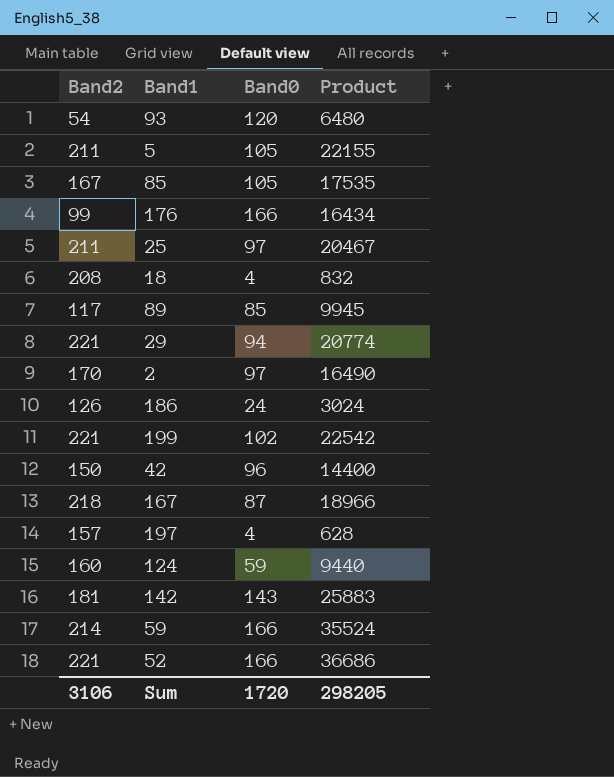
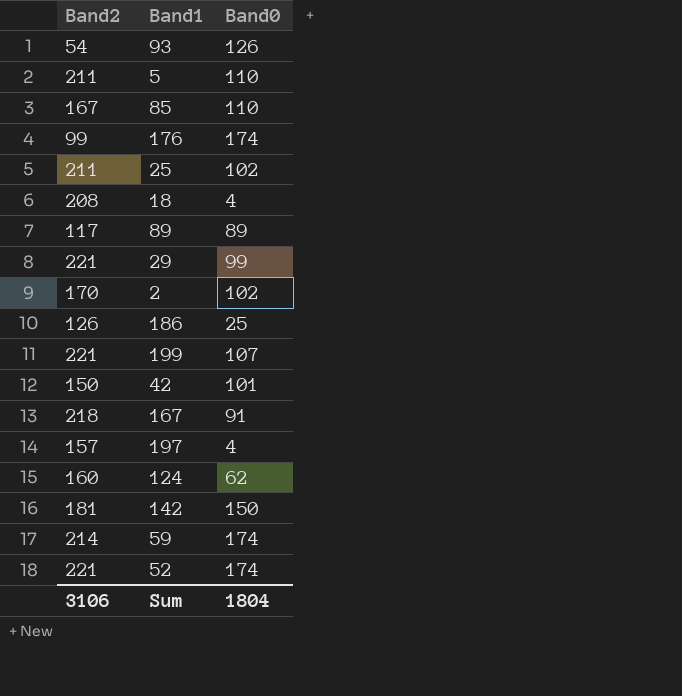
column Product | formula: [Band2] * [Band0] -> none
93 | Band0: 120 -> 126
5 | Band0: 105 -> 110
85 | Band0: 105 -> 110
176 | Band0: 166 -> 174
25 | Band0: 97 -> 102
89 | Band0: 85 -> 89
29 | Band0: 94 -> 99
2 | Band0: 97 -> 102
186 | Band0: 24 -> 25
199 | Band0: 102 -> 107
42 | Band0: 96 -> 101
167 | Band0: 87 -> 91
124 | Band0: 59 -> 62
142 | Band0: 143 -> 150
59 | Band0: 166 -> 174
52 | Band0: 166 -> 174
Sum | Band0: 1720 -> 1804

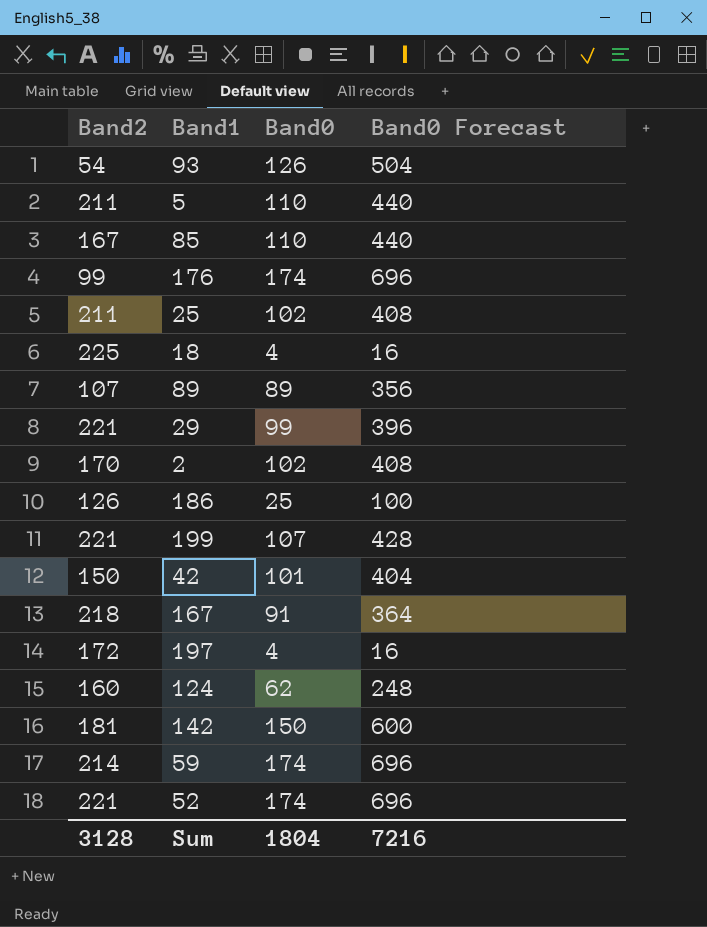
column Band0 Forecast | formula: none -> [Band0] * 4
18 | Band2: 208 -> 225
89 | Band2: 117 -> 107
197 | Band2: 157 -> 172
Sum | Band2: 3106 -> 3128

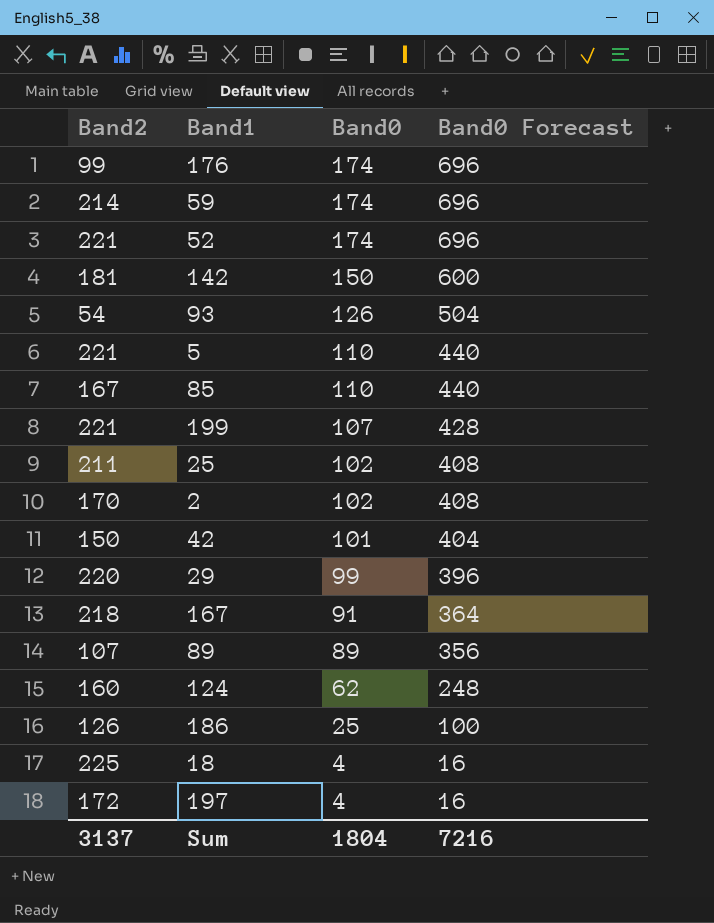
row order: none -> Band0 descending
5 | Band2: 211 -> 221
29 | Band2: 221 -> 220
Sum | Band2: 3128 -> 3137

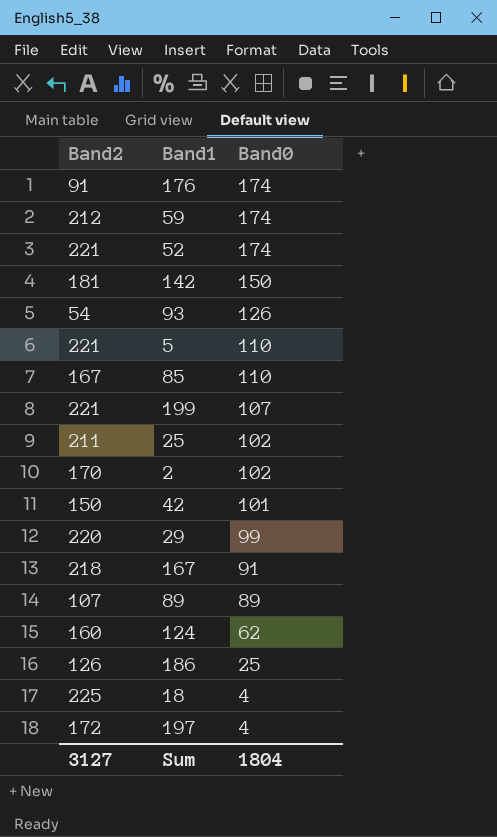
column Band0 Forecast | formula: [Band0] * 4 -> none
176 | Band2: 99 -> 91
59 | Band2: 214 -> 212
Sum | Band2: 3137 -> 3127

